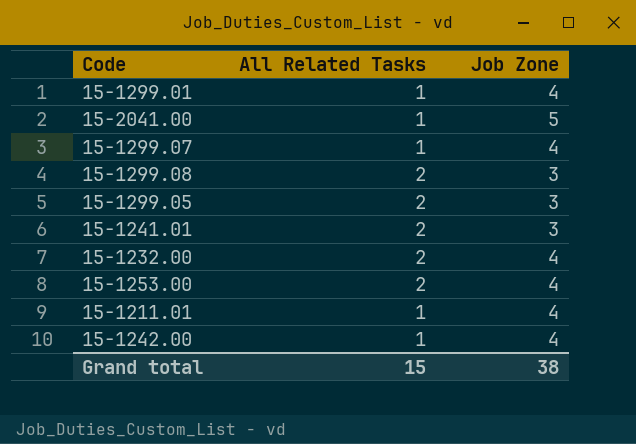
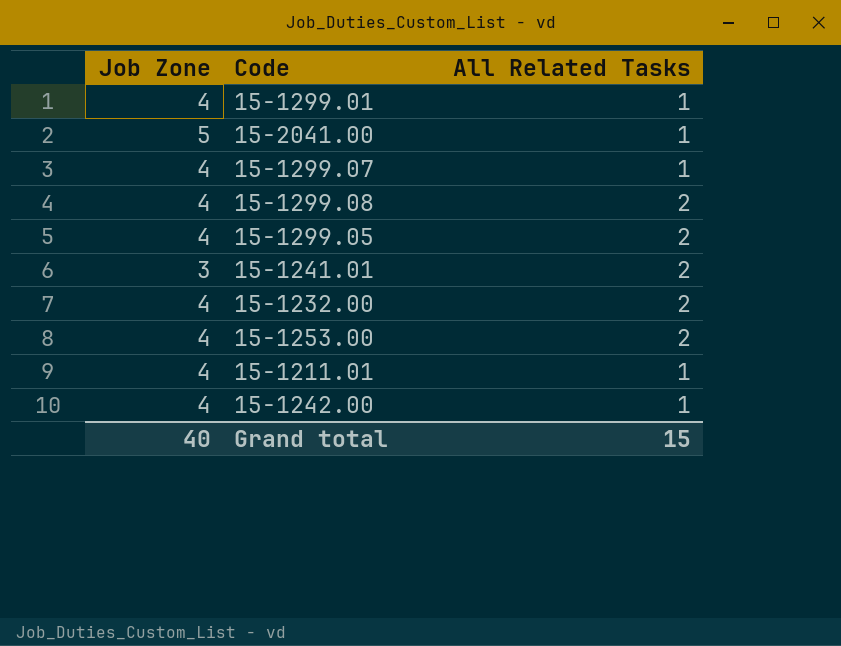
column Job Zone | position: 3 -> 1
15-1299.08 | Job Zone: 3 -> 4
15-1299.05 | Job Zone: 3 -> 4
Grand total | Job Zone: 38 -> 40

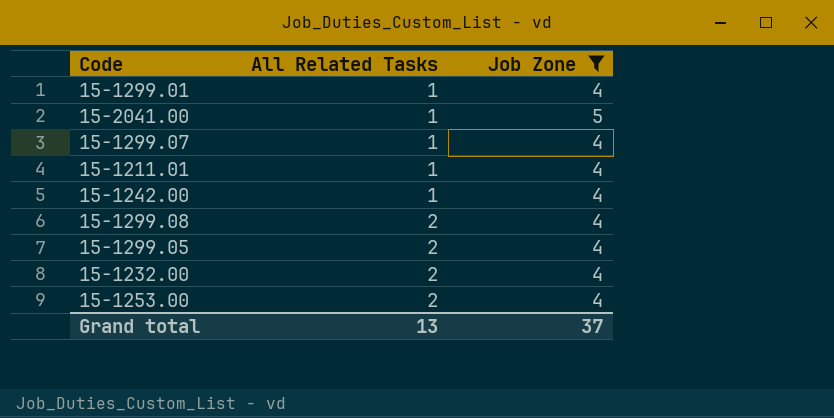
filter: none -> Job Zone != 3
row order: none -> All Related Tasks ascending
column Job Zone | position: 1 -> 3
Grand total | All Related Tasks: 15 -> 13
Grand total | Job Zone: 40 -> 37

